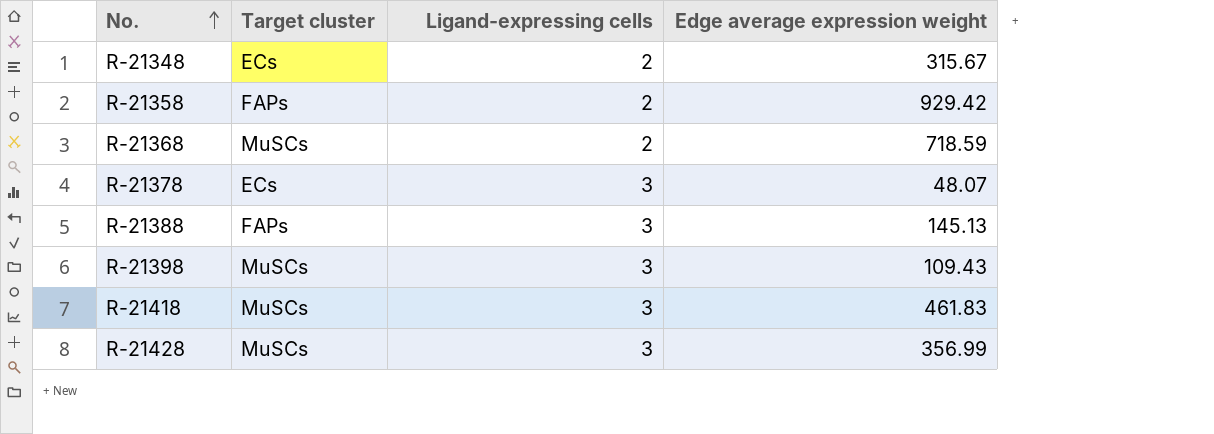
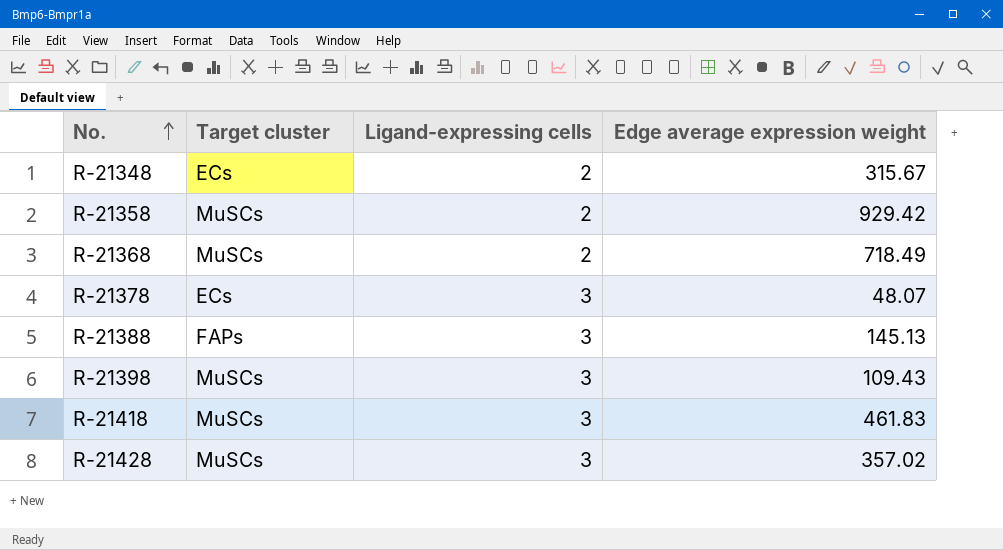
R-21358 | Target cluster: FAPs -> MuSCs
R-21368 | Edge average expression weight: 718.59 -> 718.49
R-21428 | Edge average expression weight: 356.99 -> 357.02

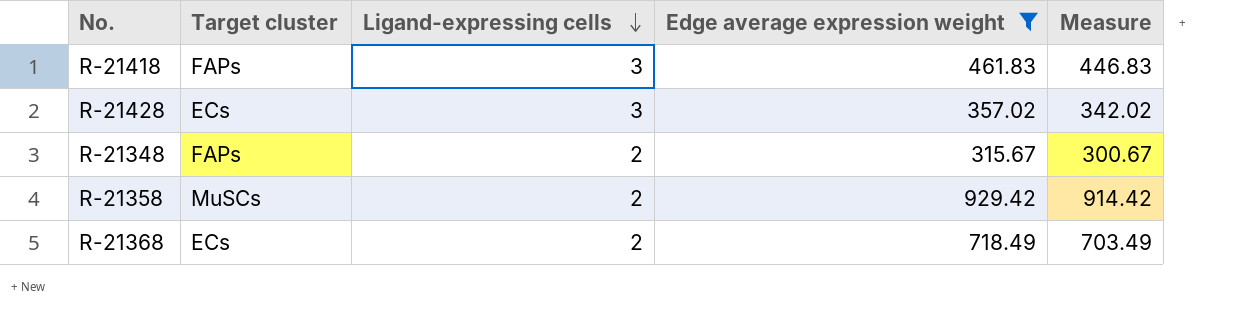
filter: none -> Edge average expression weight >= 315.67
row order: No. ascending -> Ligand-expressing cells descending
column Measure | formula: none -> [Edge average expression weight] - 15
R-21418 | Target cluster: MuSCs -> FAPs
R-21428 | Target cluster: MuSCs -> ECs
R-21348 | Target cluster: ECs -> FAPs
R-21368 | Target cluster: MuSCs -> ECs

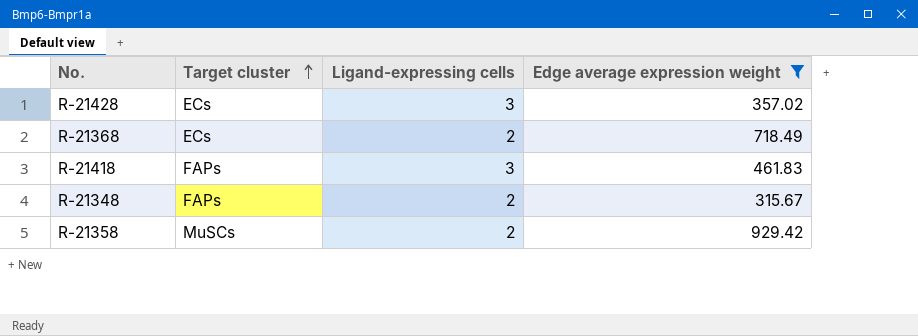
row order: Ligand-expressing cells descending -> Target cluster ascending
column Measure | formula: [Edge average expression weight] - 15 -> none

